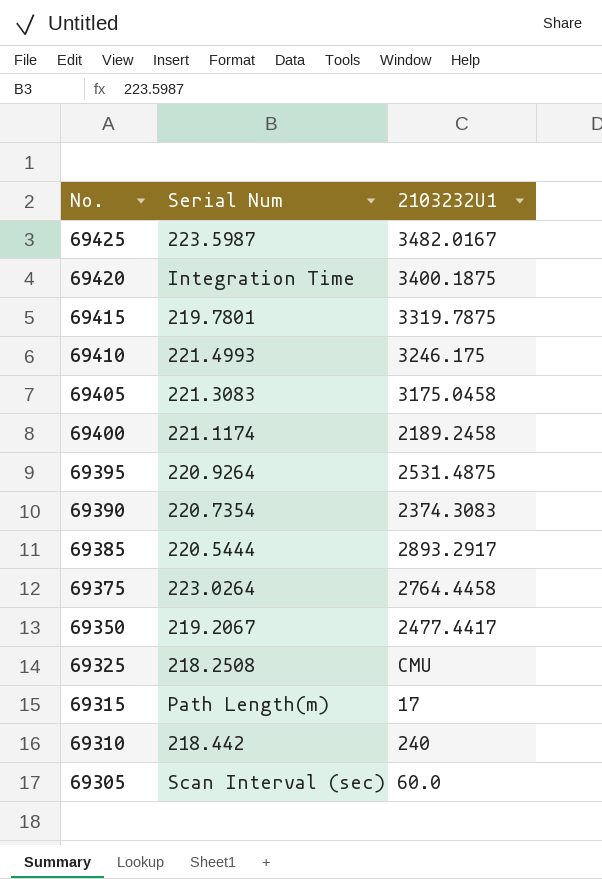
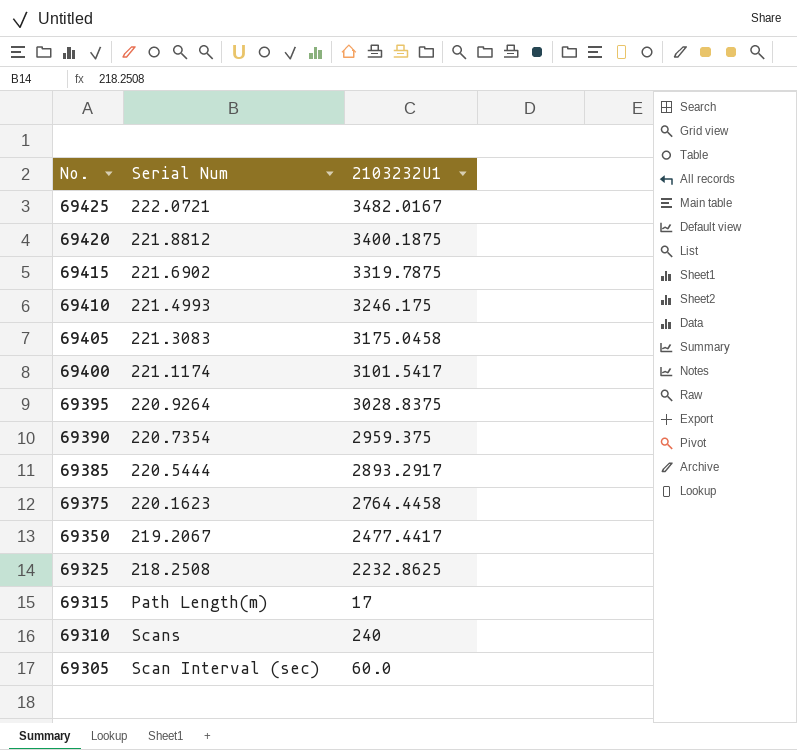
69425 | Serial Num: 223.5987 -> 222.0721
69420 | Serial Num: Integration Time -> 221.8812
69415 | Serial Num: 219.7801 -> 221.6902
69400 | 2103232U1: 2189.2458 -> 3101.5417
69395 | 2103232U1: 2531.4875 -> 3028.8375
69390 | 2103232U1: 2374.3083 -> 2959.375
69375 | Serial Num: 223.0264 -> 220.1623
69325 | 2103232U1: CMU -> 2232.8625
69310 | Serial Num: 218.442 -> Scans

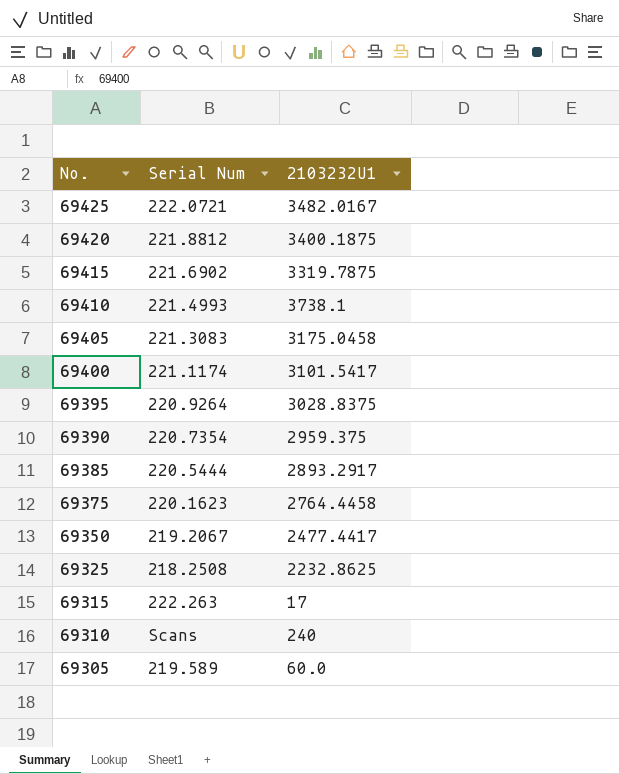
69410 | 2103232U1: 3246.175 -> 3738.1
69315 | Serial Num: Path Length(m) -> 222.263
69305 | Serial Num: Scan Interval (sec) -> 219.589

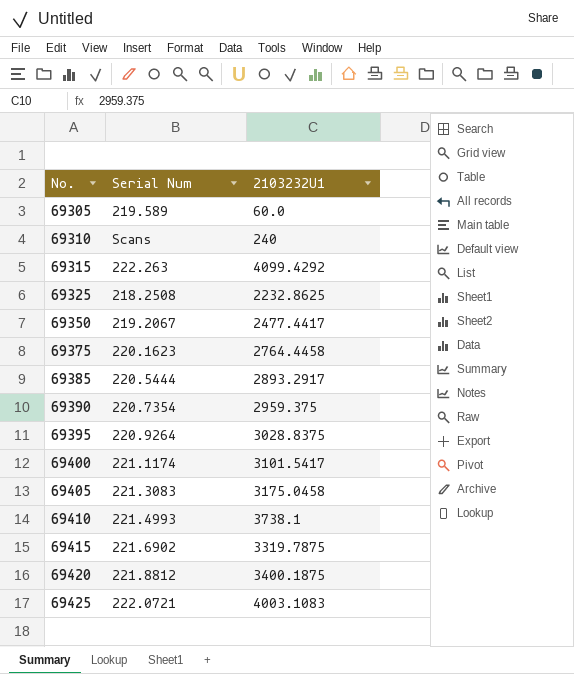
row order: No. descending -> No. ascending
69315 | 2103232U1: 17 -> 4099.4292
69425 | 2103232U1: 3482.0167 -> 4003.1083

